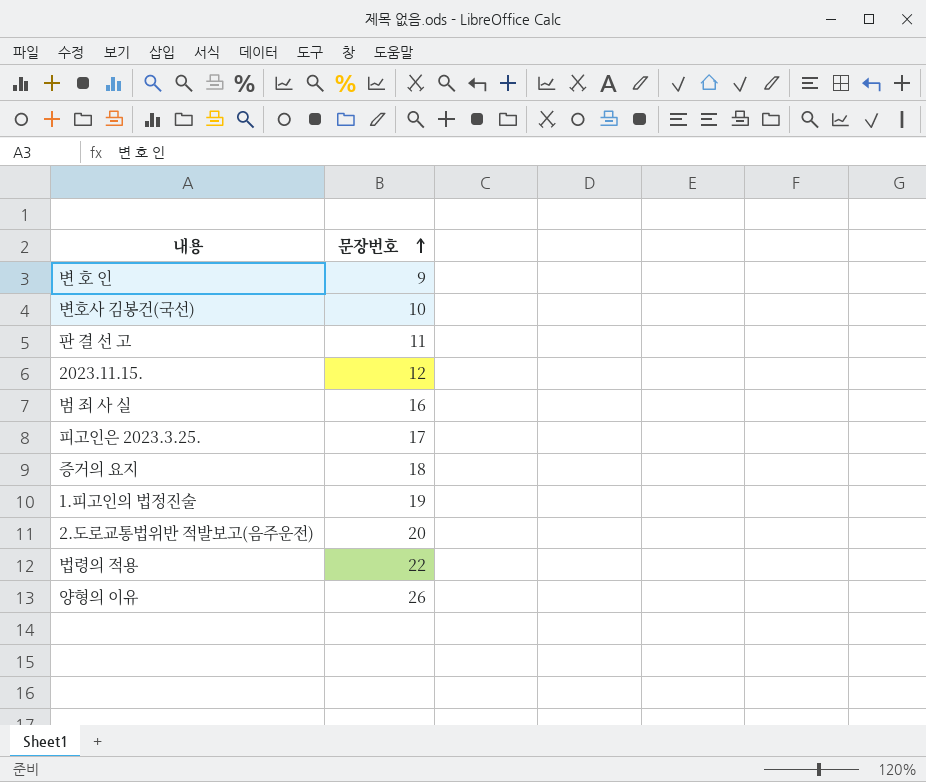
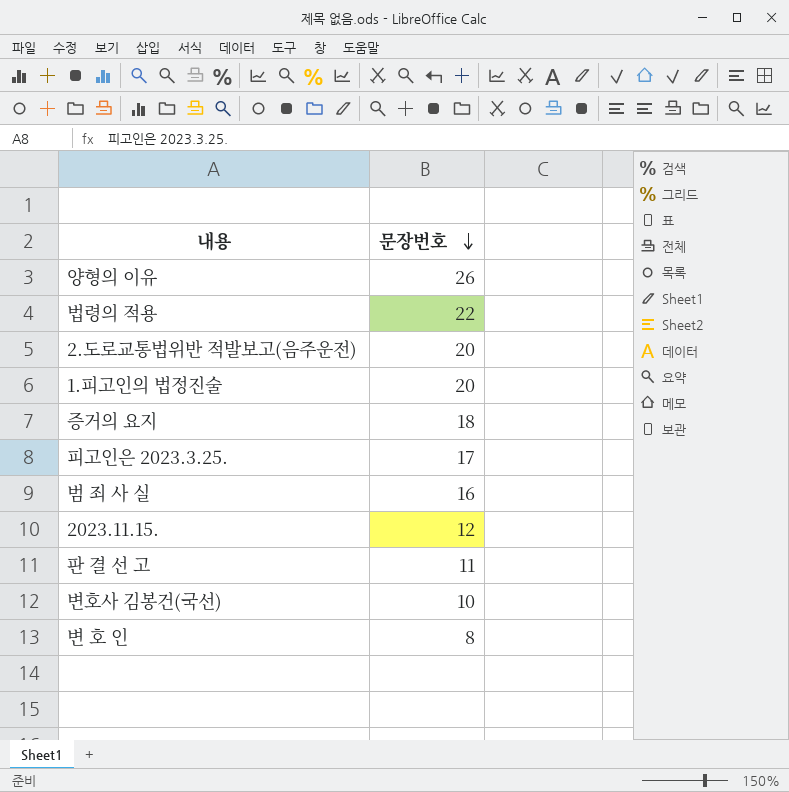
row order: 문장번호 ascending -> 문장번호 descending
1.피고인의 법정진술 | 문장번호: 19 -> 20
변 호 인 | 문장번호: 9 -> 8

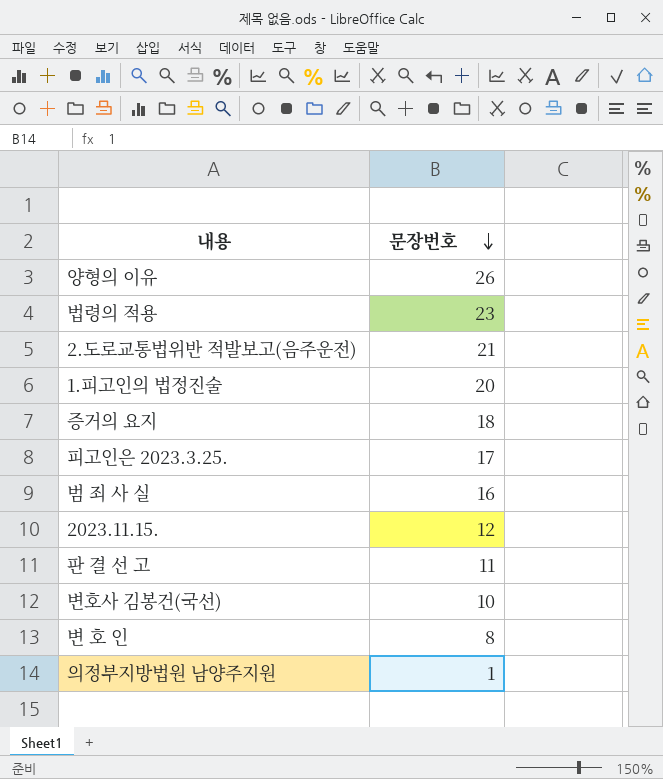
법령의 적용 | 문장번호: 22 -> 23
2.도로교통법위반 적발보고(음주운전) | 문장번호: 20 -> 21
row 의정부지방법원 남양주지원: none -> 1

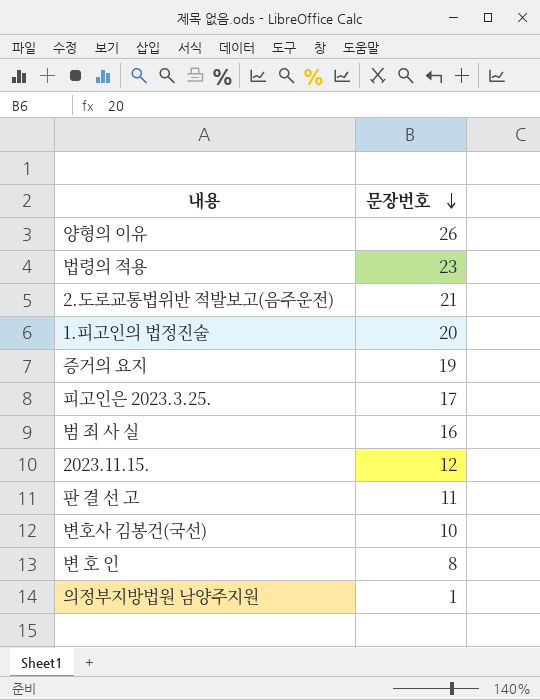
증거의 요지 | 문장번호: 18 -> 19

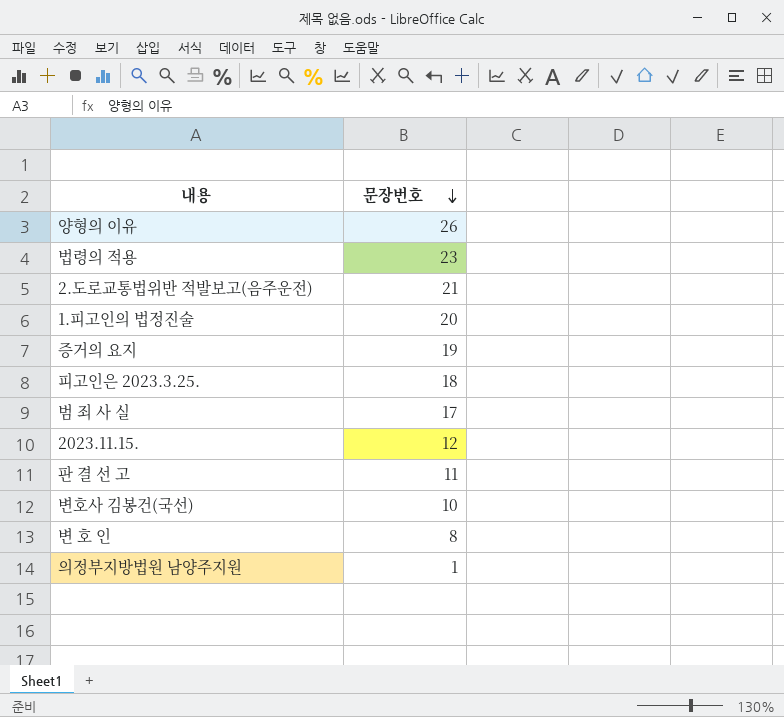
피고인은 2023.3.25. | 문장번호: 17 -> 18
범 죄 사 실 | 문장번호: 16 -> 17

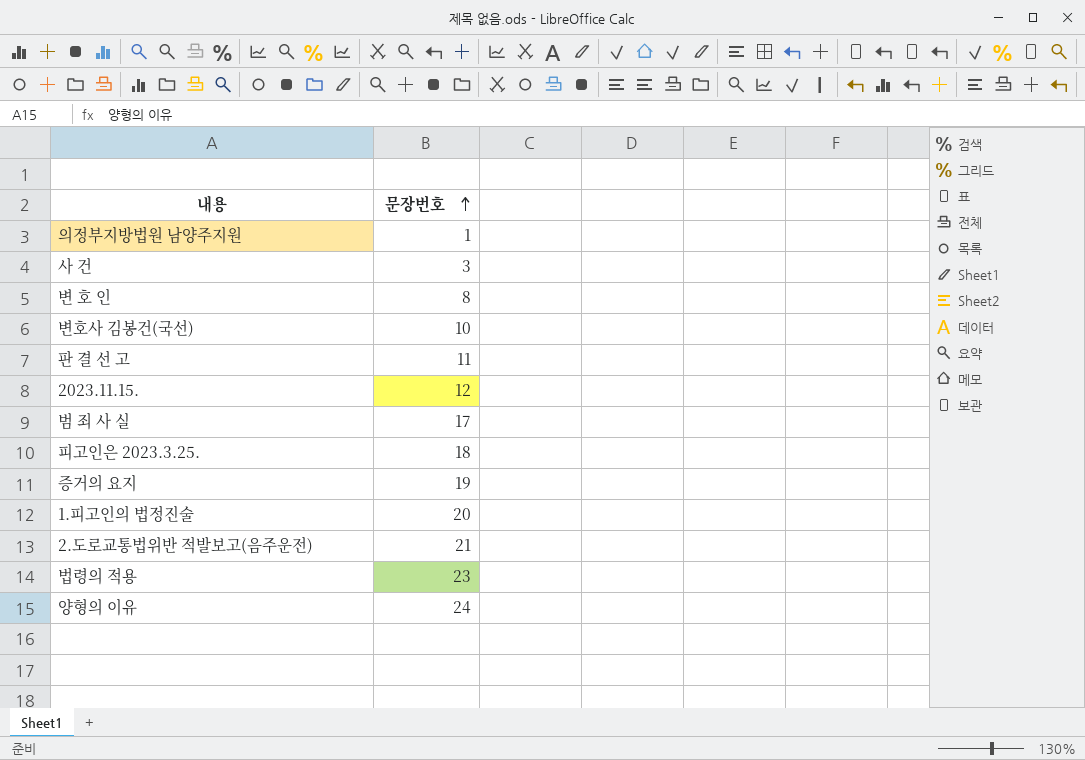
row order: 문장번호 descending -> 문장번호 ascending
row 사 건: none -> 3
양형의 이유 | 문장번호: 26 -> 24

